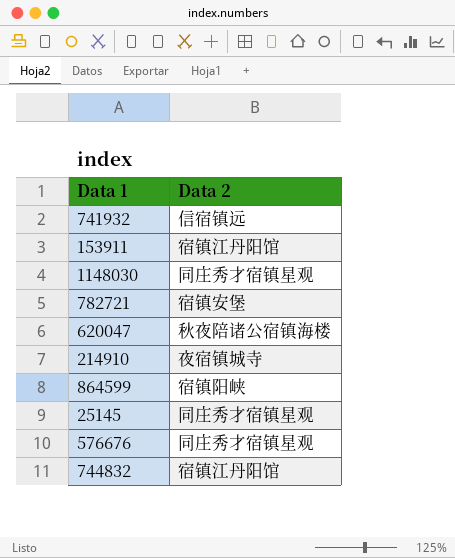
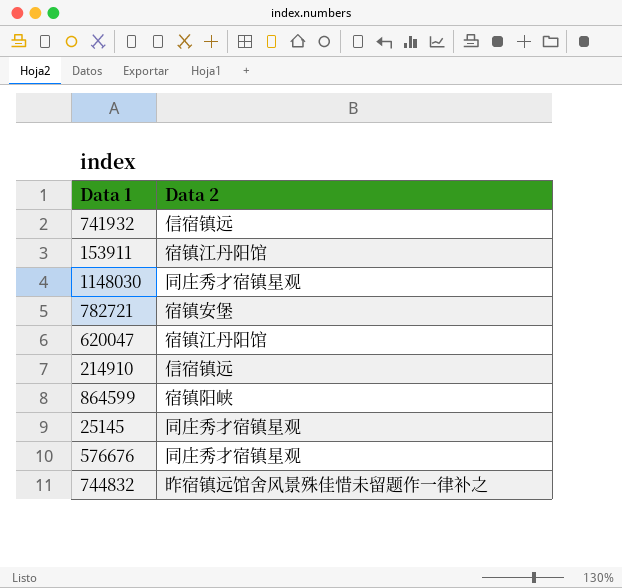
620047 | Data 2: 秋夜陪诸公宿镇海楼 -> 宿镇江丹阳馆
214910 | Data 2: 夜宿镇城寺 -> 信宿镇远
744832 | Data 2: 宿镇江丹阳馆 -> 昨宿镇远馆舍风景殊佳惜未留题作一律补之

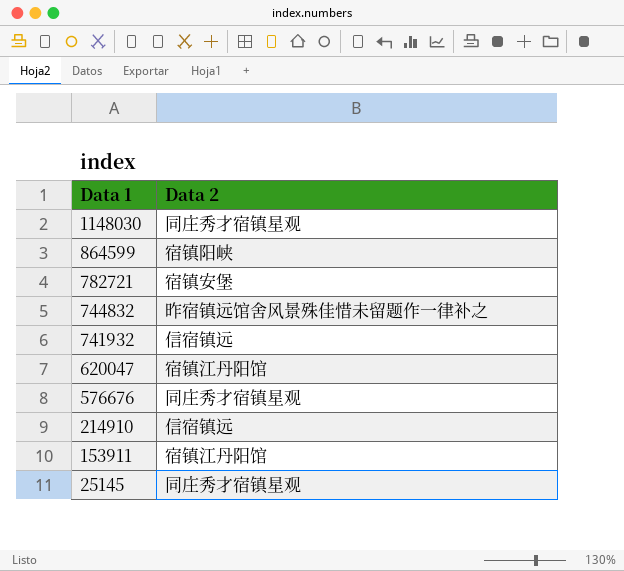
row order: none -> Data 1 descending

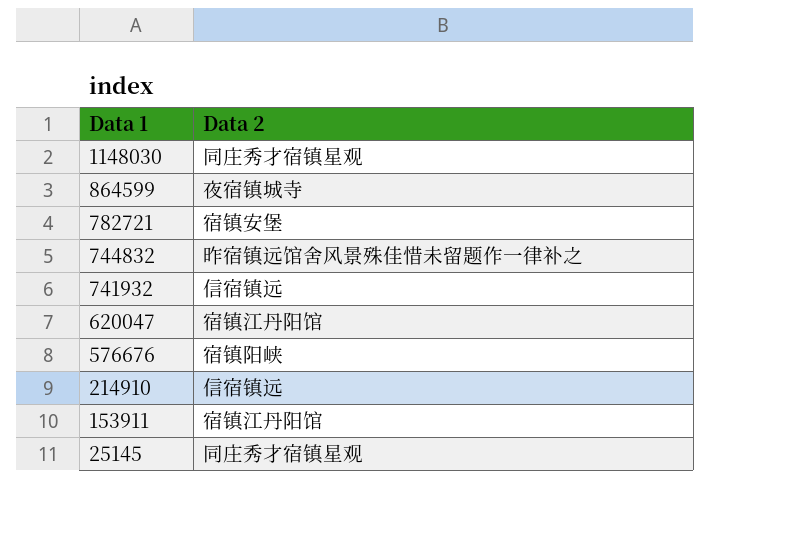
864599 | Data 2: 宿镇阳峡 -> 夜宿镇城寺
576676 | Data 2: 同庄秀才宿镇星观 -> 宿镇阳峡

